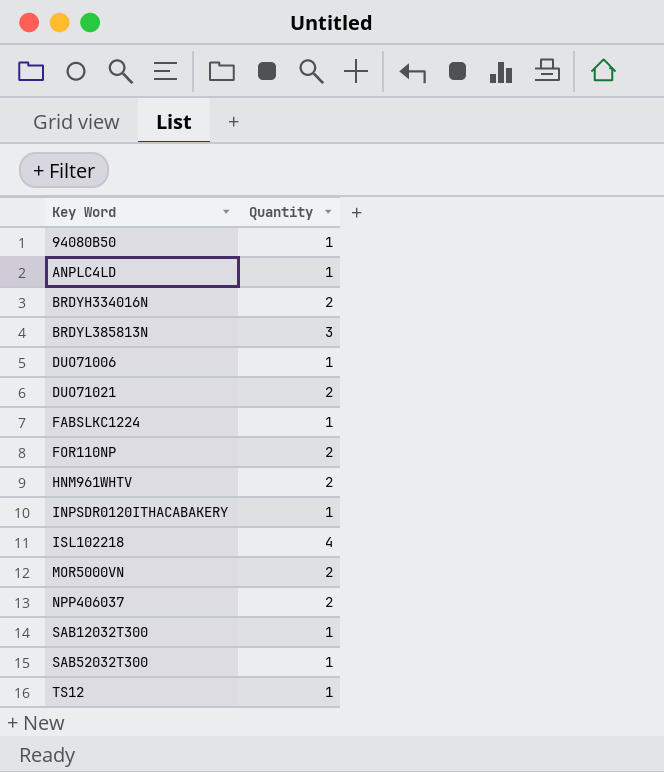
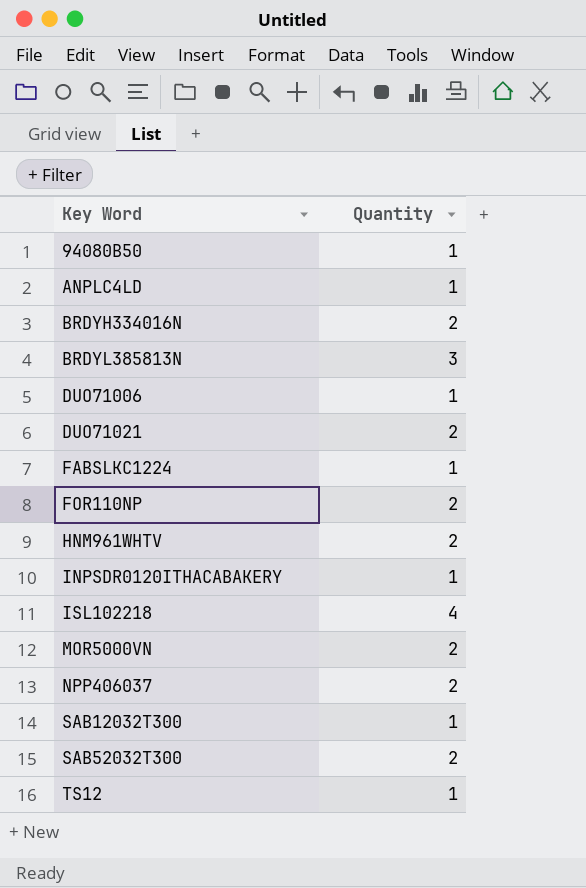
SAB52032T300 | Quantity: 1 -> 2

